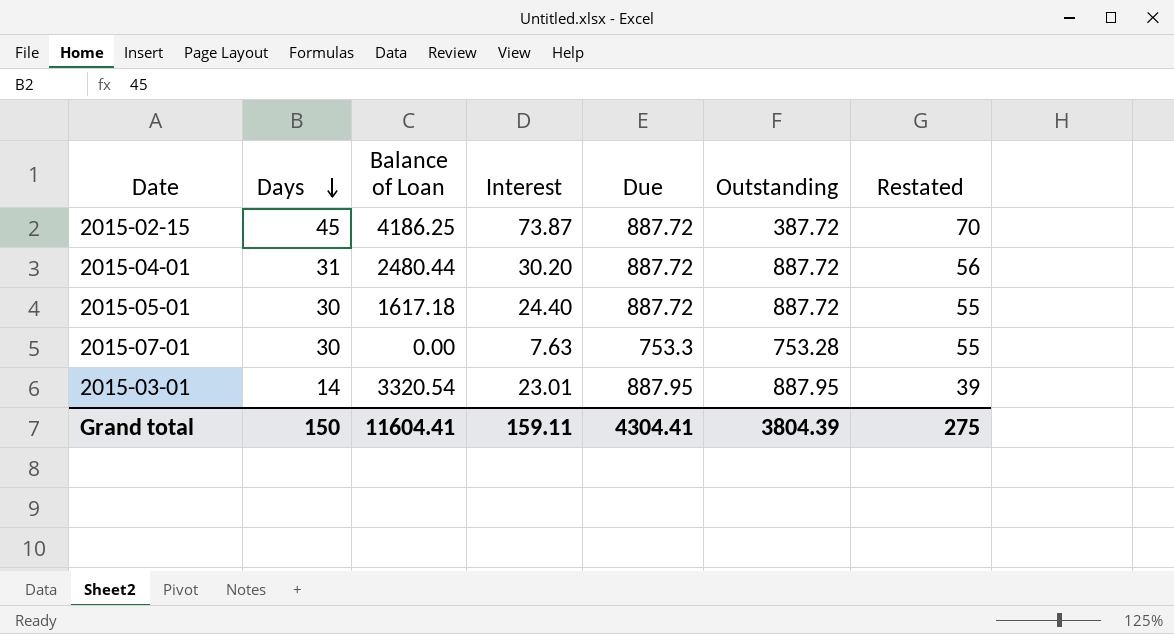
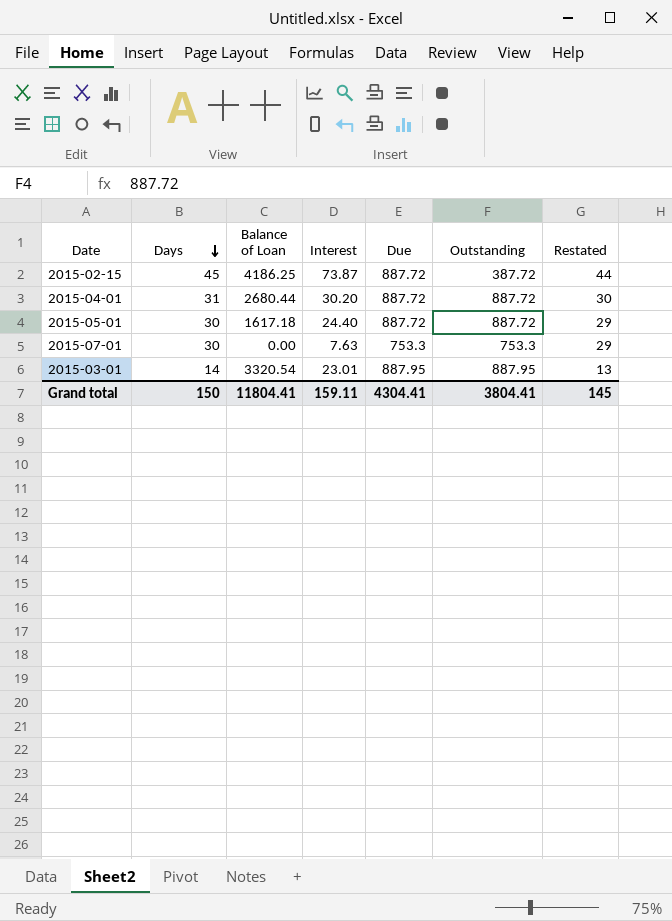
column Restated | formula: [Days] + 25 -> [Days] - 1
2015-04-01 | Balance of Loan: 2480.44 -> 2680.44
2015-07-01 | Outstanding: 753.28 -> 753.3
Grand total | Balance of Loan: 11604.41 -> 11804.41
Grand total | Outstanding: 3804.39 -> 3804.41
Grand total | Restated: 275 -> 145

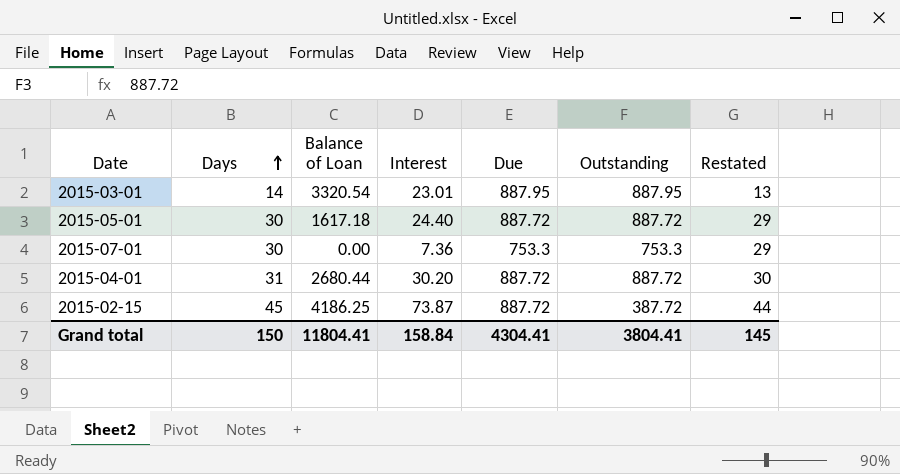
row order: Days descending -> Days ascending
2015-07-01 | Interest: 7.63 -> 7.36
Grand total | Interest: 159.11 -> 158.84

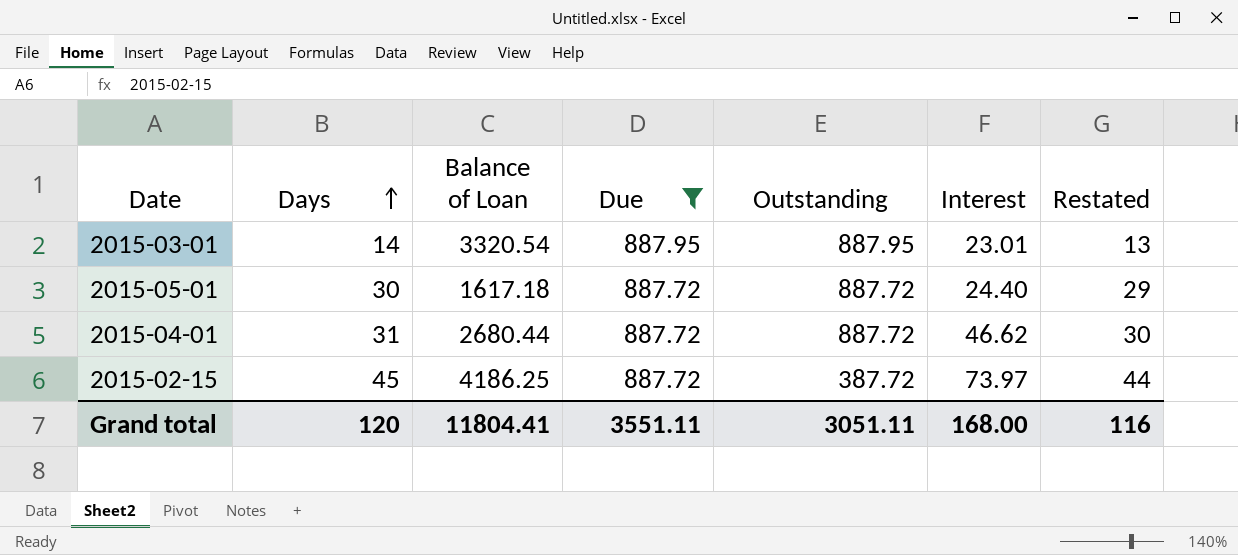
filter: none -> Due != 753.3
column Interest | position: 4 -> 6
2015-04-01 | Interest: 30.20 -> 46.62
2015-02-15 | Interest: 73.87 -> 73.97
Grand total | Days: 150 -> 120
Grand total | Due: 4304.41 -> 3551.11
Grand total | Outstanding: 3804.41 -> 3051.11
Grand total | Interest: 158.84 -> 168.00
Grand total | Restated: 145 -> 116

